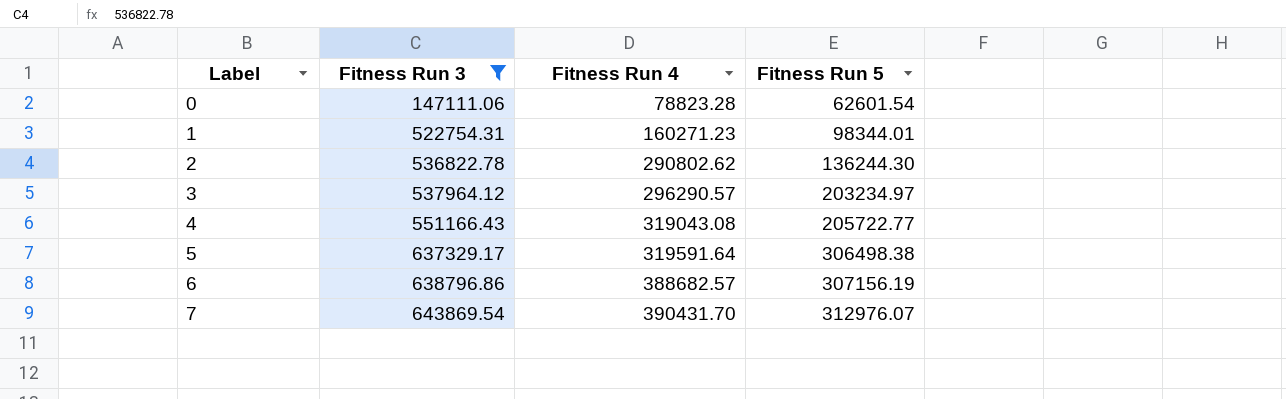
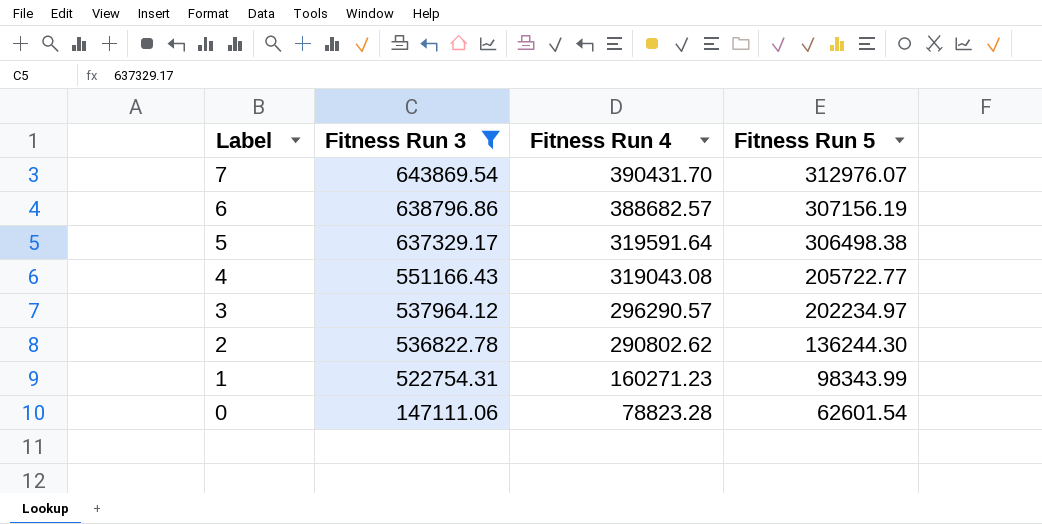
row order: Label ascending -> Label descending
3 | Fitness Run 5: 203234.97 -> 202234.97
1 | Fitness Run 5: 98344.01 -> 98343.99

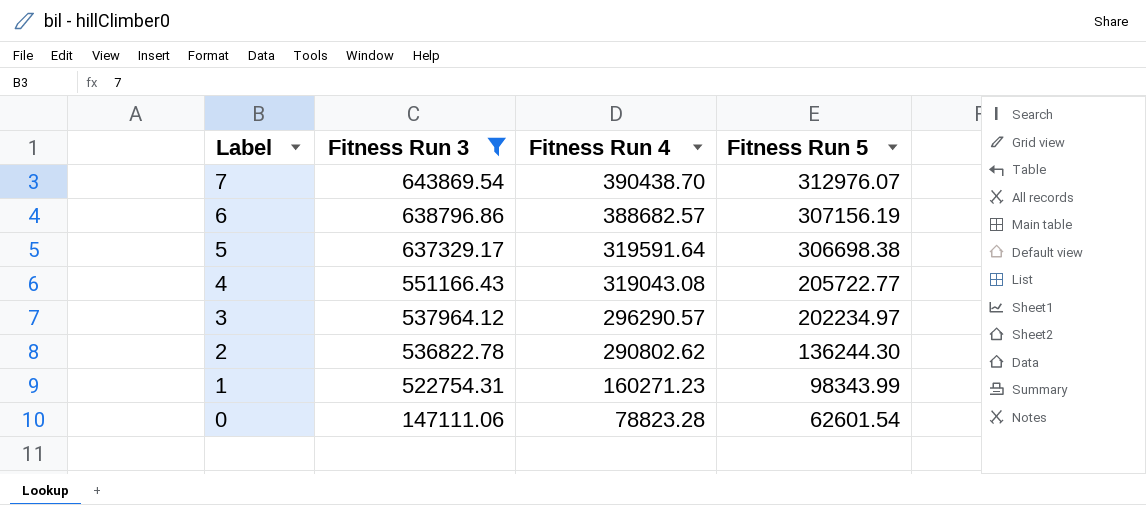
7 | Fitness Run 4: 390431.70 -> 390438.70
5 | Fitness Run 5: 306498.38 -> 306698.38

